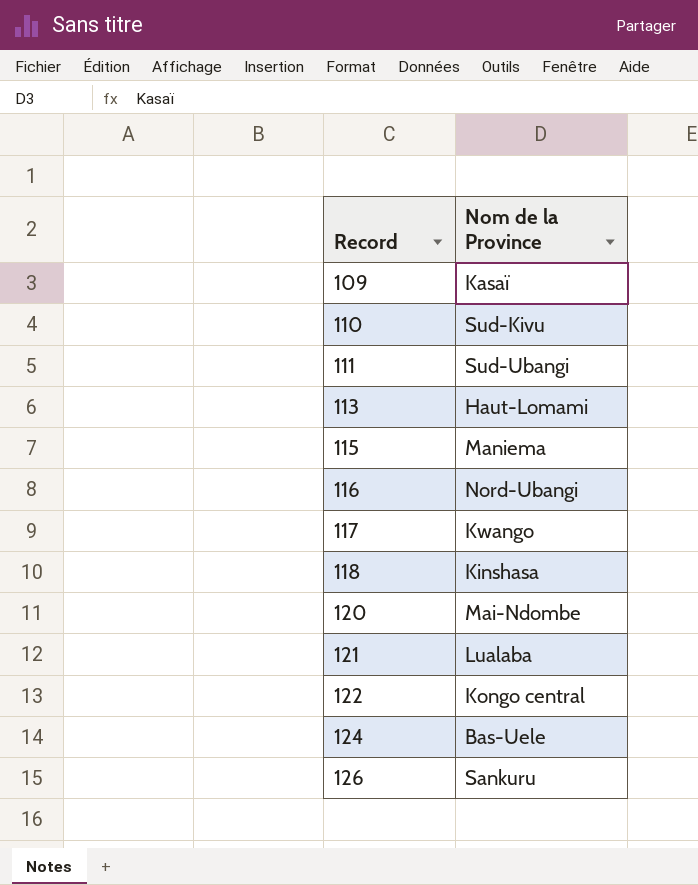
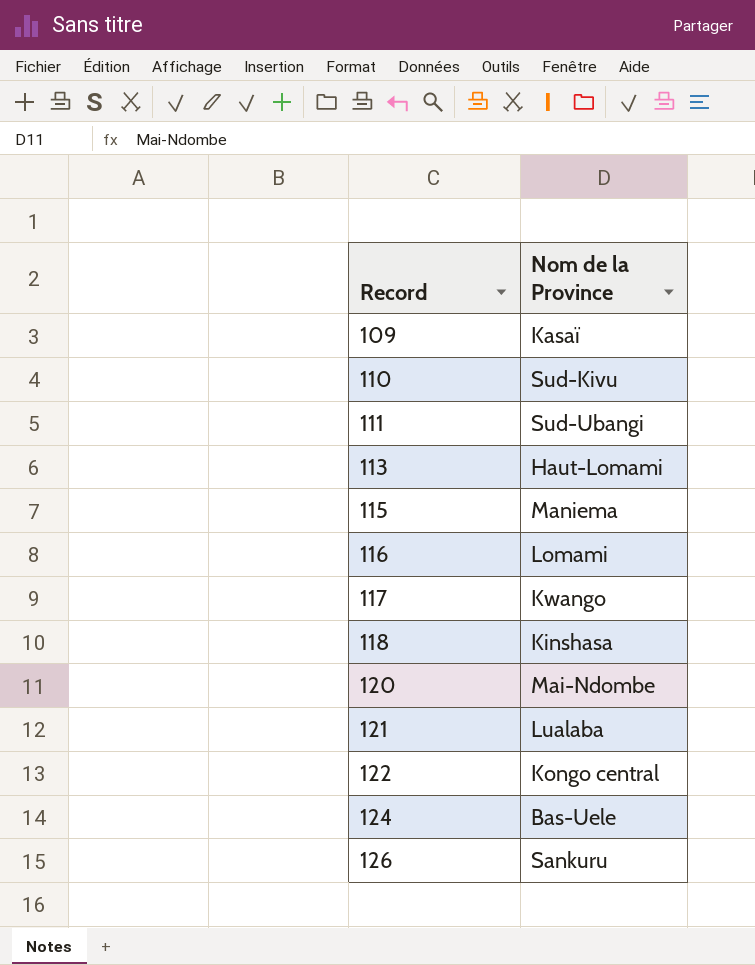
116 | Nom de la Province: Nord-Ubangi -> Lomami

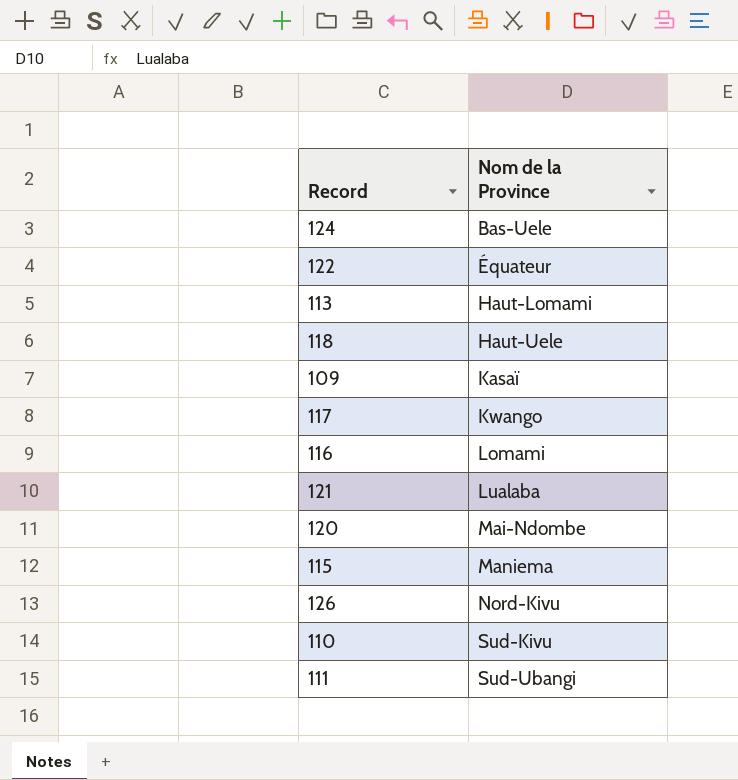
row order: Record ascending -> Nom de la Province ascending
122 | Nom de la Province: Kongo central -> Équateur
118 | Nom de la Province: Kinshasa -> Haut-Uele
126 | Nom de la Province: Sankuru -> Nord-Kivu

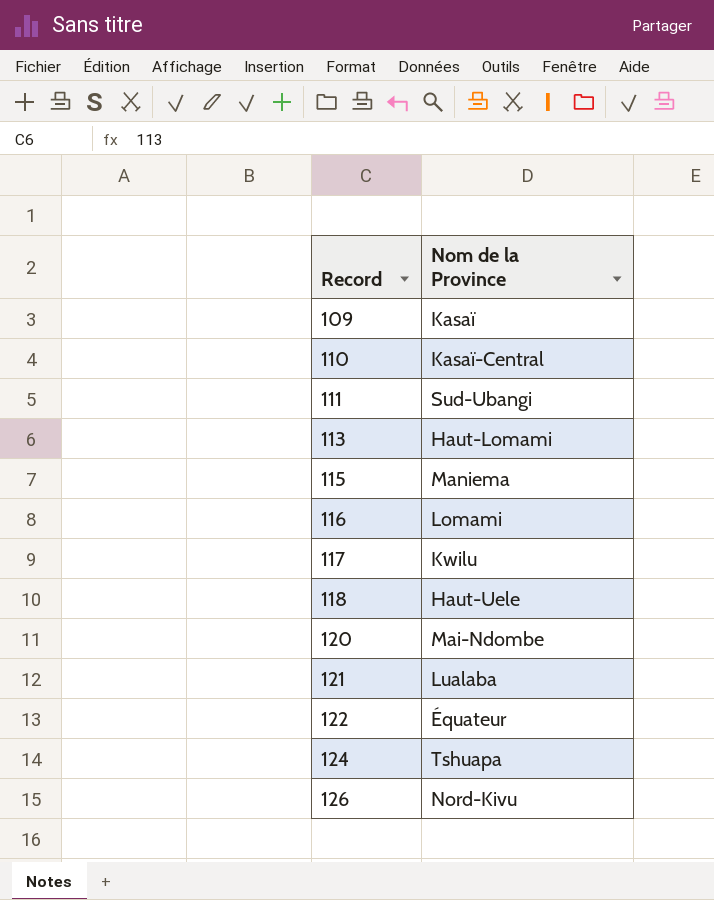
row order: Nom de la Province ascending -> Record ascending
110 | Nom de la Province: Sud-Kivu -> Kasaï-Central
117 | Nom de la Province: Kwango -> Kwilu
124 | Nom de la Province: Bas-Uele -> Tshuapa

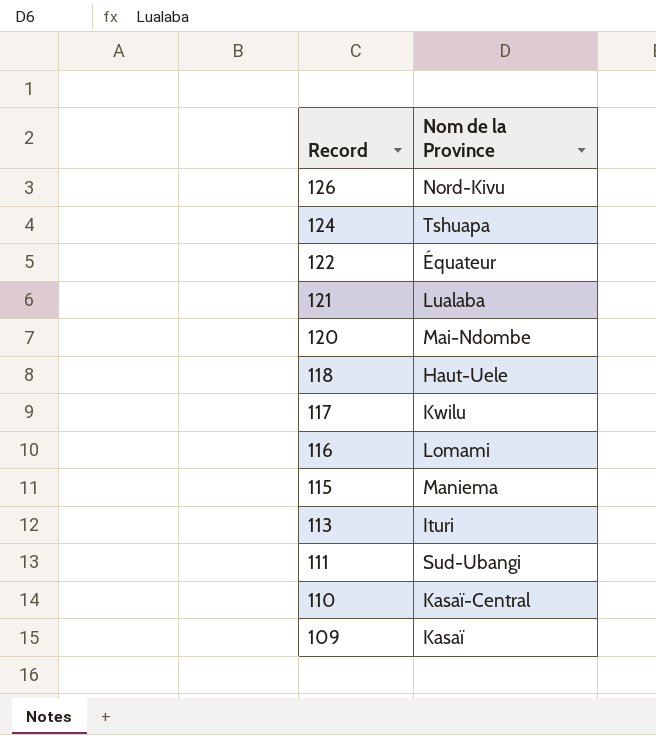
row order: Record ascending -> Record descending
113 | Nom de la Province: Haut-Lomami -> Ituri

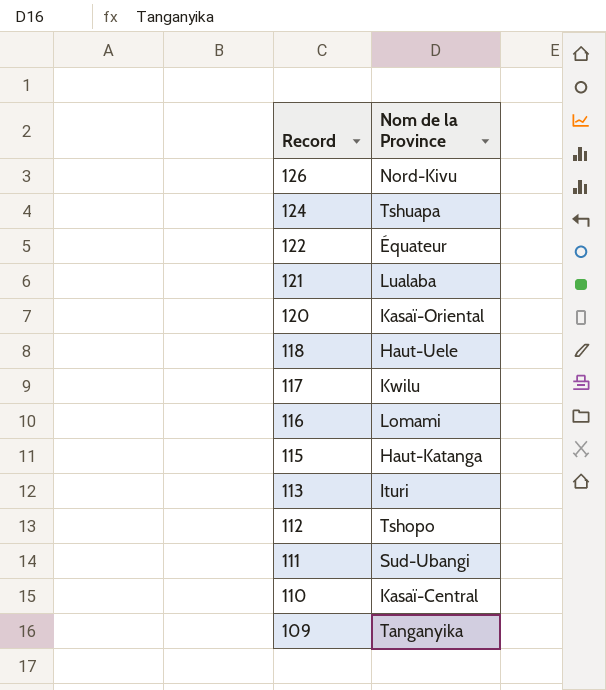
120 | Nom de la Province: Mai-Ndombe -> Kasaï-Oriental
115 | Nom de la Province: Maniema -> Haut-Katanga
row 112: none -> Tshopo
109 | Nom de la Province: Kasaï -> Tanganyika

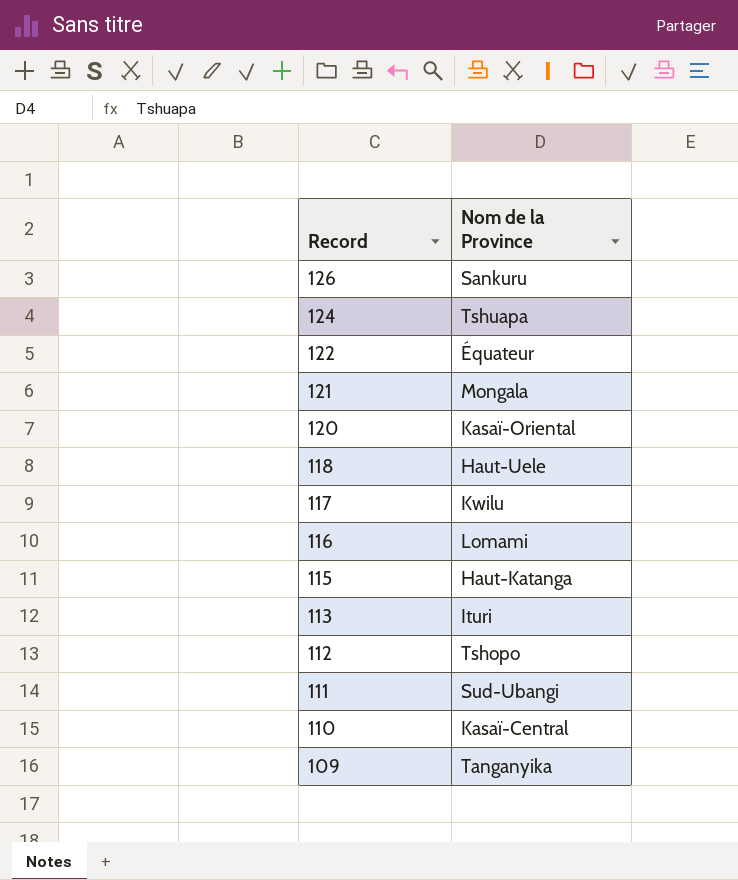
126 | Nom de la Province: Nord-Kivu -> Sankuru
121 | Nom de la Province: Lualaba -> Mongala

